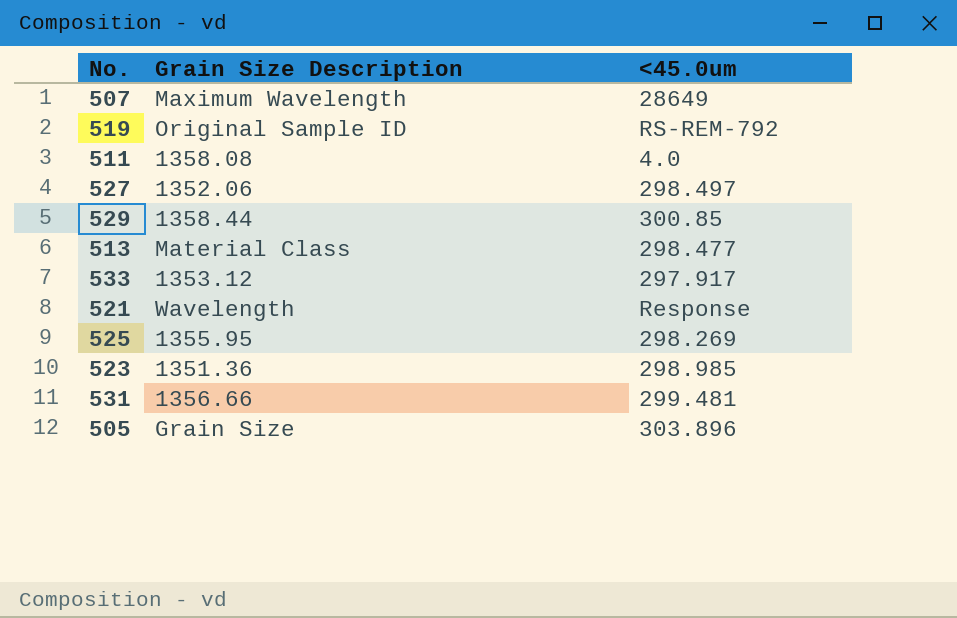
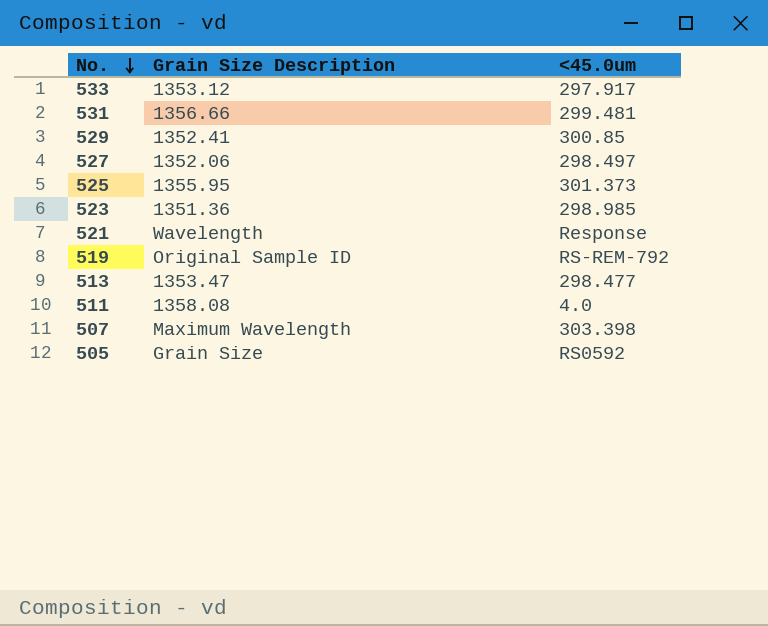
row order: none -> No. descending
529 | Grain Size Description: 1358.44 -> 1352.41
525 | <45.0um: 298.269 -> 301.373
513 | Grain Size Description: Material Class -> 1353.47
507 | <45.0um: 28649 -> 303.398
505 | <45.0um: 303.896 -> RS0592

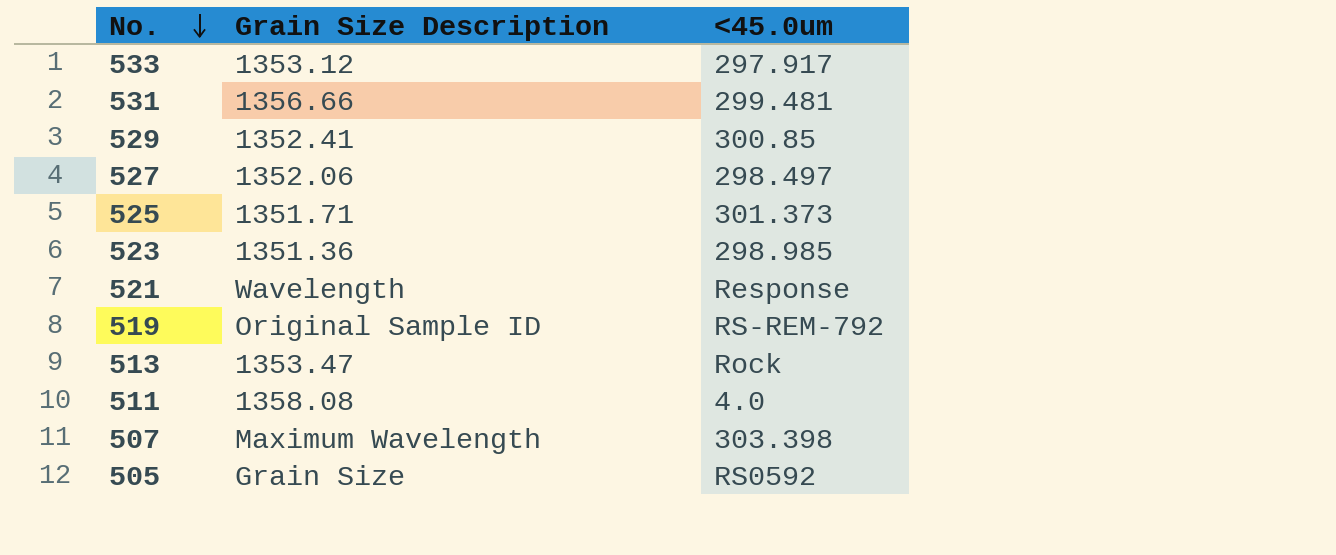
525 | Grain Size Description: 1355.95 -> 1351.71
513 | <45.0um: 298.477 -> Rock

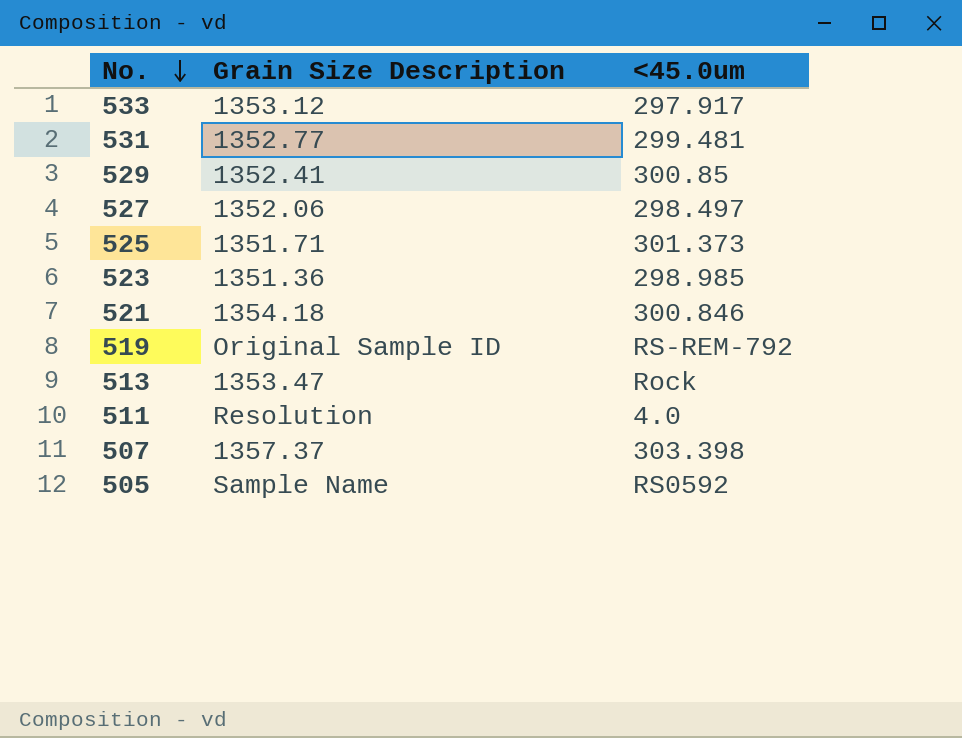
531 | Grain Size Description: 1356.66 -> 1352.77
521 | Grain Size Description: Wavelength -> 1354.18
521 | <45.0um: Response -> 300.846
511 | Grain Size Description: 1358.08 -> Resolution
507 | Grain Size Description: Maximum Wavelength -> 1357.37
505 | Grain Size Description: Grain Size -> Sample Name

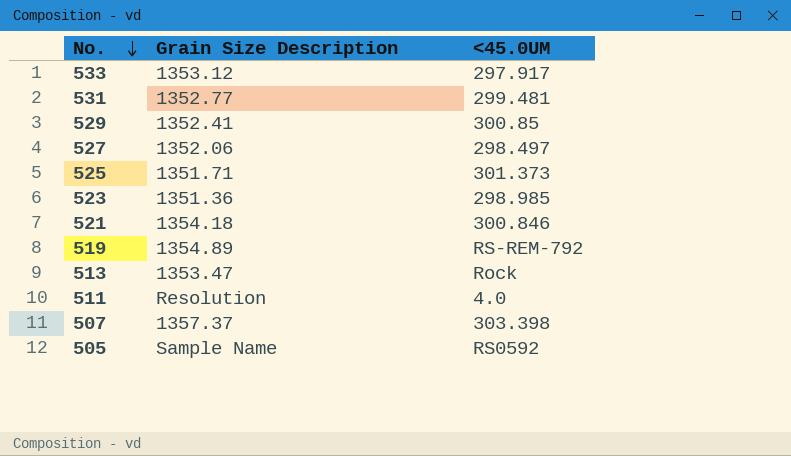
column name: <45.0um -> <45.0UM
519 | Grain Size Description: Original Sample ID -> 1354.89

